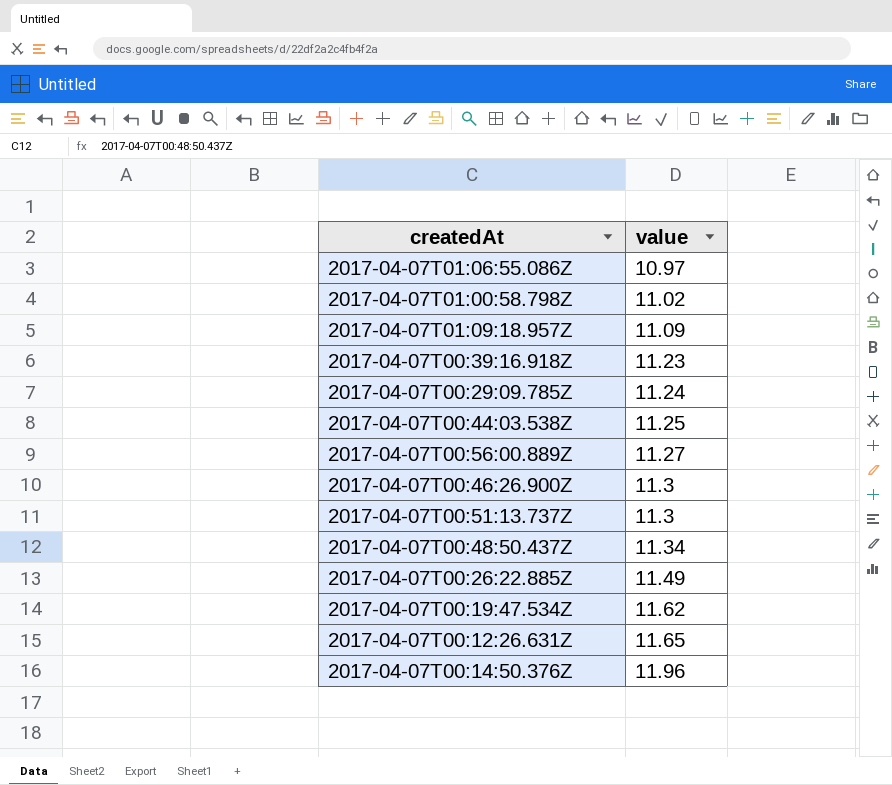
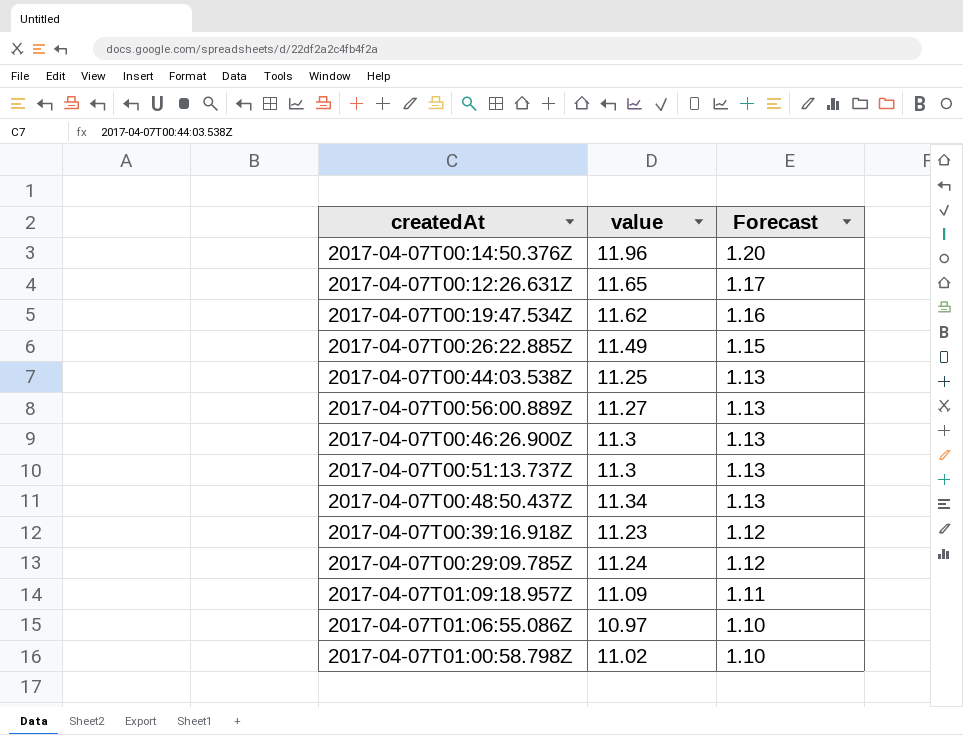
row order: value ascending -> Forecast descending
column Forecast | formula: none -> [value] * 0.1

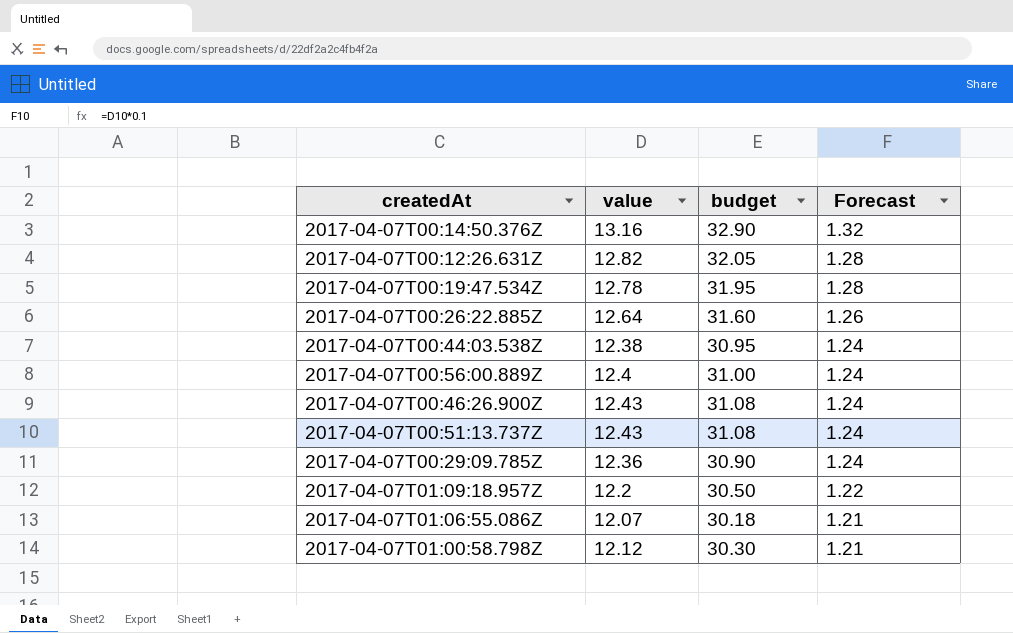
column budget | formula: none -> [value] * 2.5
row 2017-04-07T00:48:50.437Z: 11.34 | 1.13 -> none
row 2017-04-07T00:39:16.918Z: 11.23 | 1.12 -> none
2017-04-07T00:14:50.376Z | value: 11.96 -> 13.16
2017-04-07T00:14:50.376Z | Forecast: 1.20 -> 1.32
2017-04-07T00:12:26.631Z | value: 11.65 -> 12.82
2017-04-07T00:12:26.631Z | Forecast: 1.17 -> 1.28
2017-04-07T00:19:47.534Z | value: 11.62 -> 12.78
2017-04-07T00:19:47.534Z | Forecast: 1.16 -> 1.28
2017-04-07T00:26:22.885Z | value: 11.49 -> 12.64
2017-04-07T00:26:22.885Z | Forecast: 1.15 -> 1.26
2017-04-07T00:44:03.538Z | value: 11.25 -> 12.38
2017-04-07T00:44:03.538Z | Forecast: 1.13 -> 1.24
2017-04-07T00:56:00.889Z | value: 11.27 -> 12.4
2017-04-07T00:56:00.889Z | Forecast: 1.13 -> 1.24
2017-04-07T00:46:26.900Z | value: 11.3 -> 12.43
2017-04-07T00:46:26.900Z | Forecast: 1.13 -> 1.24
2017-04-07T00:51:13.737Z | value: 11.3 -> 12.43
2017-04-07T00:51:13.737Z | Forecast: 1.13 -> 1.24
2017-04-07T00:29:09.785Z | value: 11.24 -> 12.36
2017-04-07T00:29:09.785Z | Forecast: 1.12 -> 1.24
2017-04-07T01:09:18.957Z | value: 11.09 -> 12.2
2017-04-07T01:09:18.957Z | Forecast: 1.11 -> 1.22
2017-04-07T01:06:55.086Z | value: 10.97 -> 12.07
2017-04-07T01:06:55.086Z | Forecast: 1.10 -> 1.21
2017-04-07T01:00:58.798Z | value: 11.02 -> 12.12
2017-04-07T01:00:58.798Z | Forecast: 1.10 -> 1.21

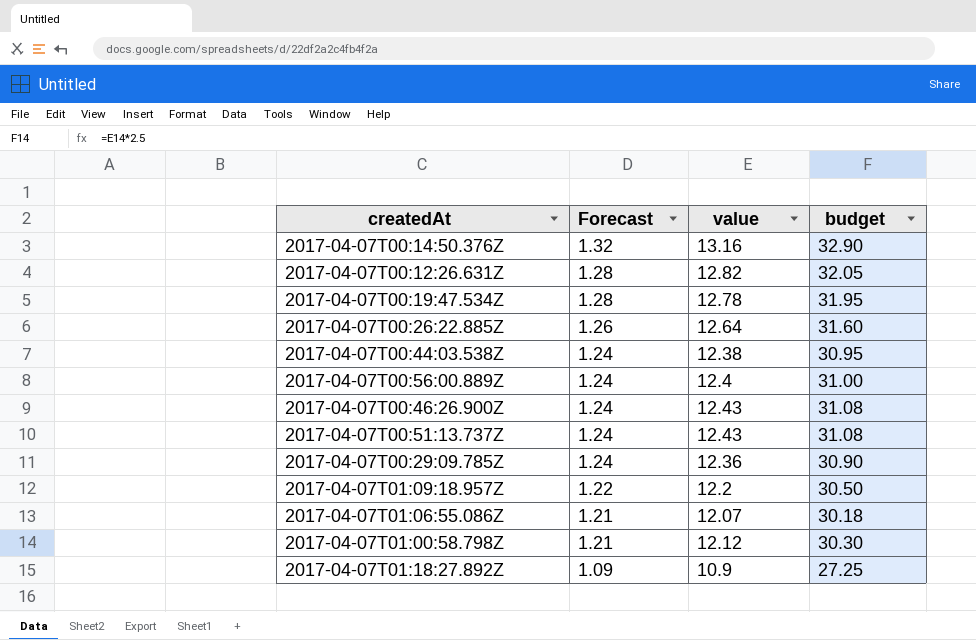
column Forecast | position: 4 -> 2
row 2017-04-07T01:18:27.892Z: none -> 1.09 | 10.9 | 27.25

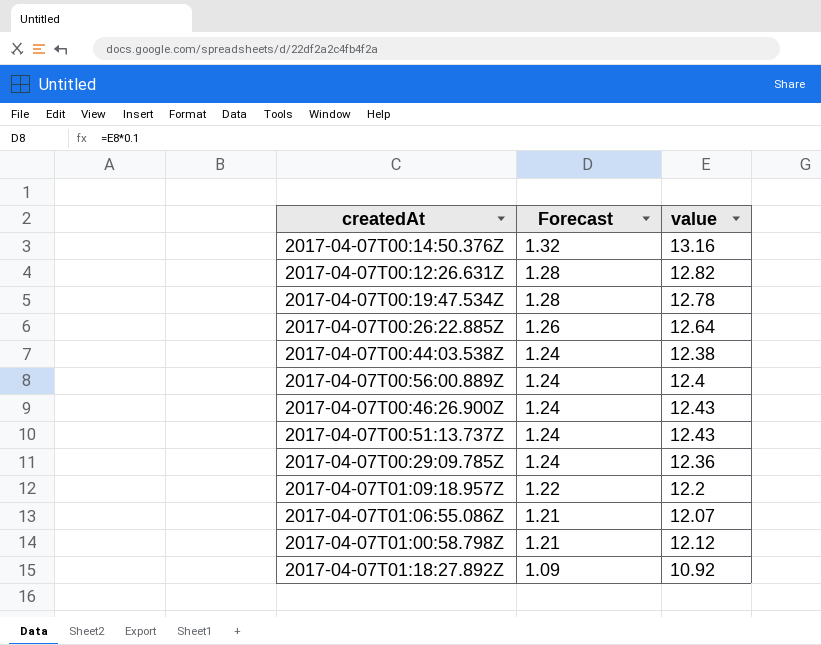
column budget | formula: [value] * 2.5 -> none
2017-04-07T01:18:27.892Z | value: 10.9 -> 10.92

